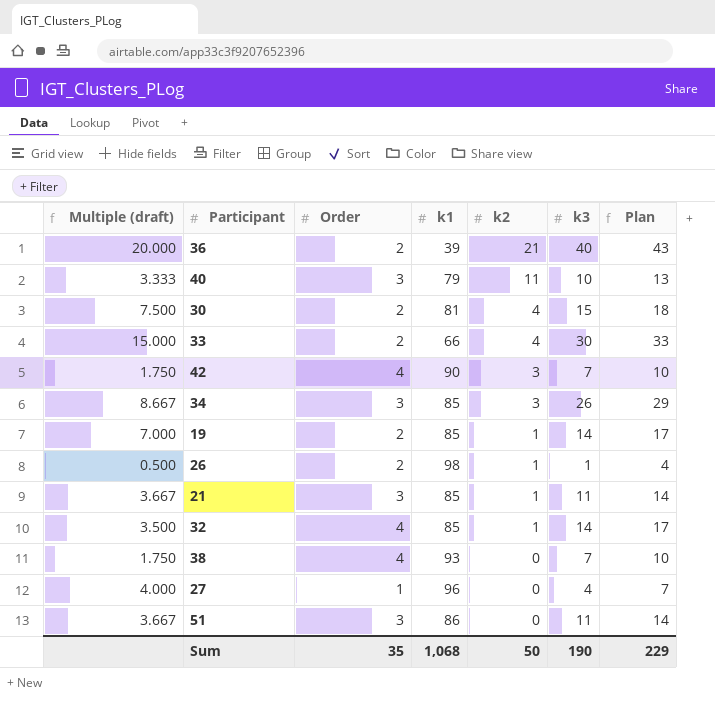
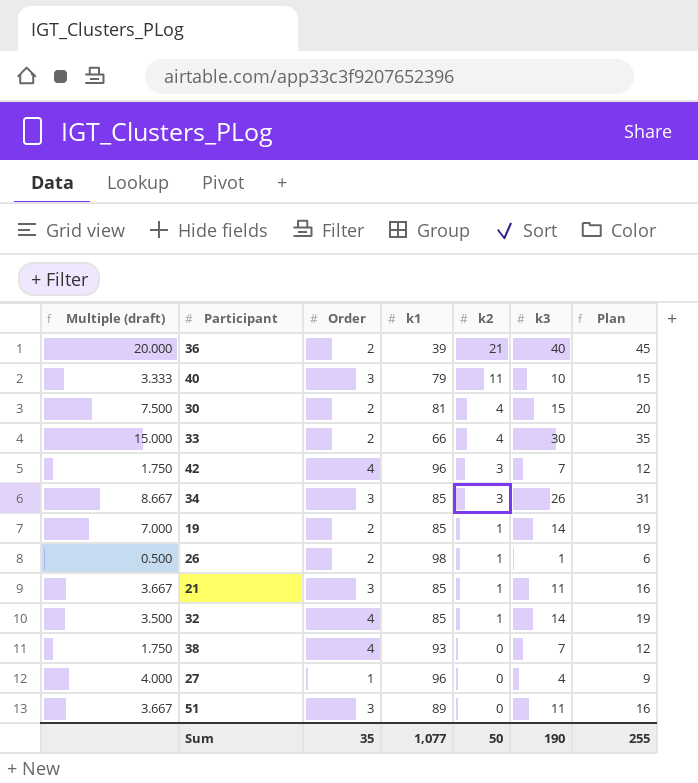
column Plan | formula: [k3] + 3 -> [k3] + 5
42 | k1: 90 -> 96
51 | k1: 86 -> 89
Sum | k1: 1,068 -> 1,077
Sum | Plan: 229 -> 255

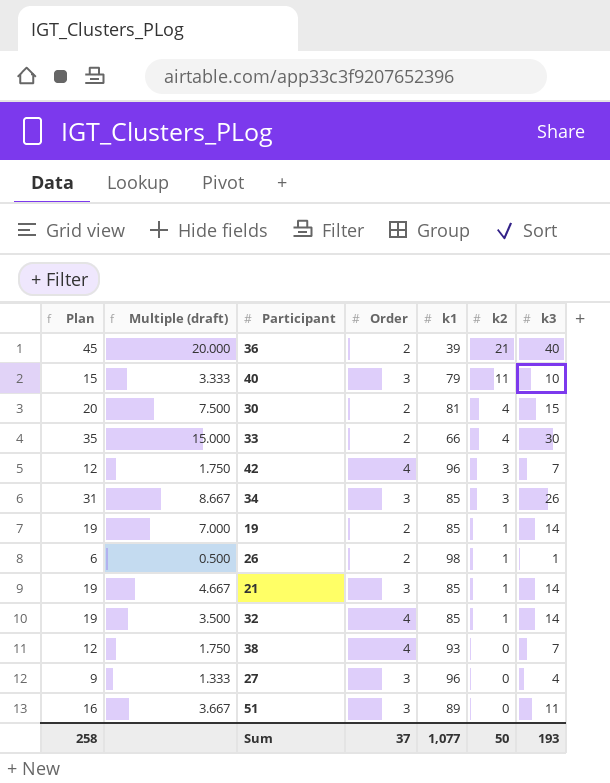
column Plan | position: 7 -> 1
21 | Plan: 16 -> 19
21 | Multiple (draft): 3.667 -> 4.667
21 | k3: 11 -> 14
27 | Multiple (draft): 4.000 -> 1.333
27 | Order: 1 -> 3
Sum | Plan: 255 -> 258
Sum | Order: 35 -> 37
Sum | k3: 190 -> 193

